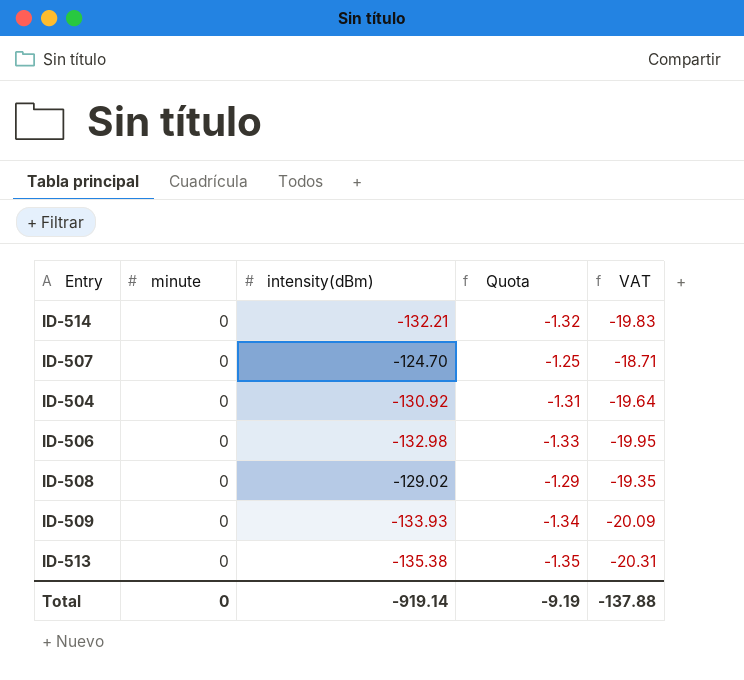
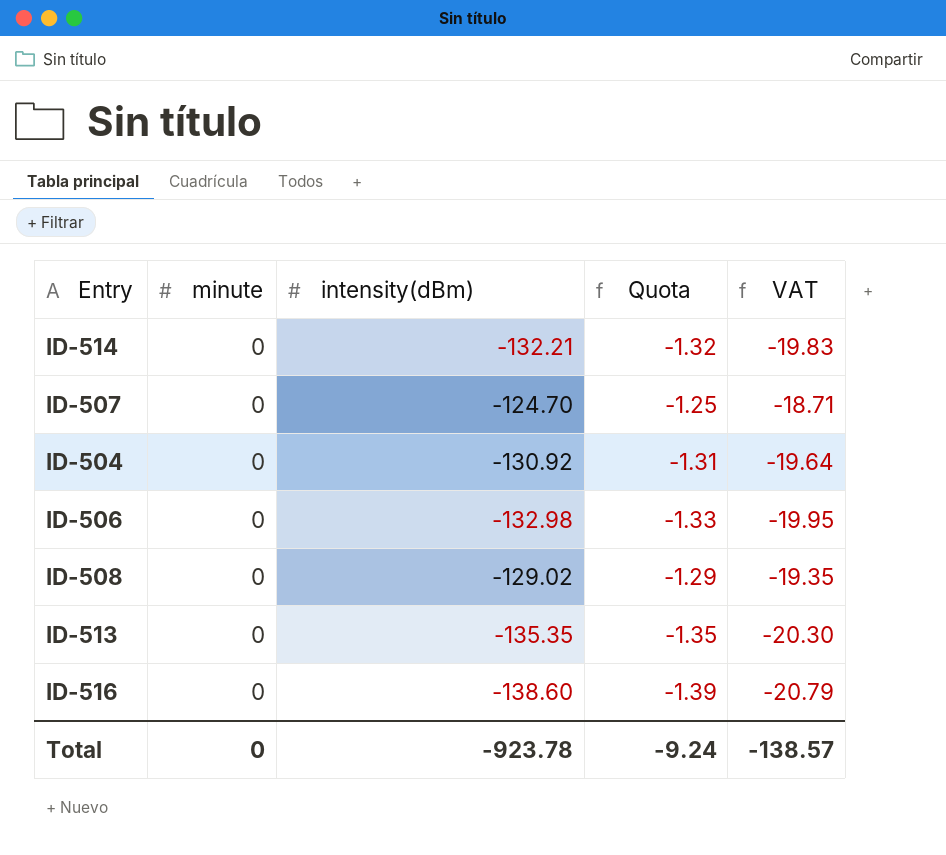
row ID-509: 0 | -133.93 | -1.34 | -20.09 -> none
ID-513 | intensity(dBm): -135.38 -> -135.35
ID-513 | VAT: -20.31 -> -20.30
row ID-516: none -> 0 | -138.60 | -1.39 | -20.79
Total | intensity(dBm): -919.14 -> -923.78
Total | Quota: -9.19 -> -9.24
Total | VAT: -137.88 -> -138.57

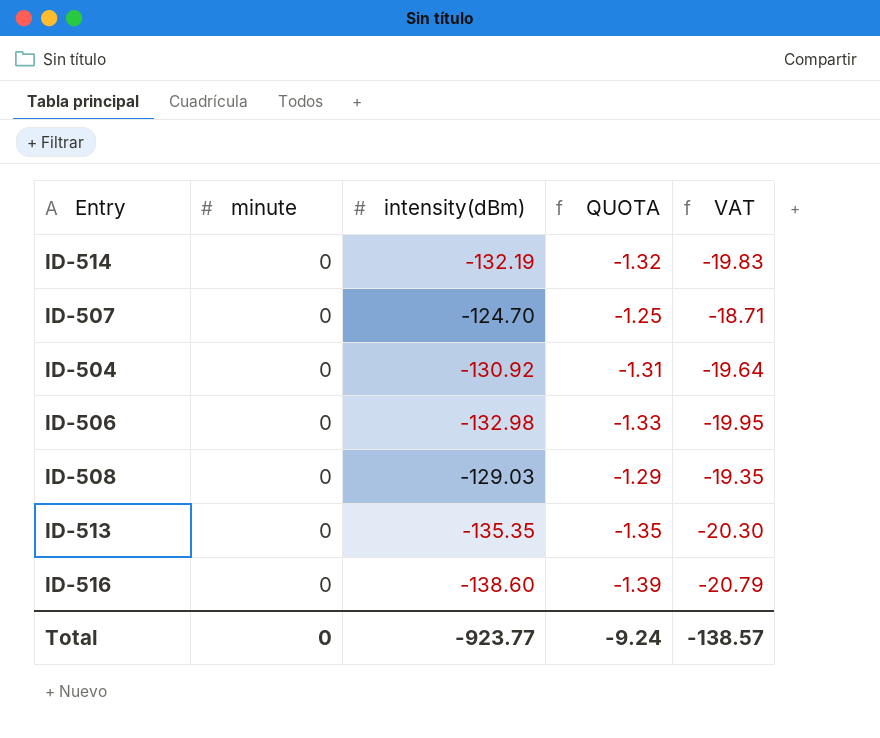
column name: Quota -> QUOTA
ID-514 | intensity(dBm): -132.21 -> -132.19
ID-508 | intensity(dBm): -129.02 -> -129.03
Total | intensity(dBm): -923.78 -> -923.77

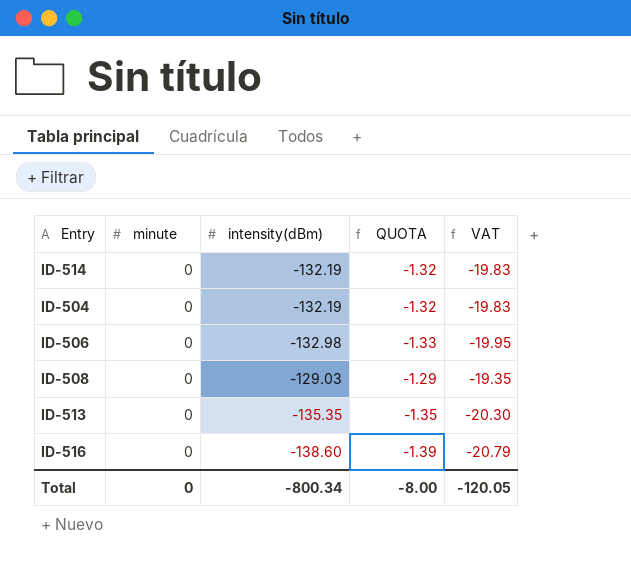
row ID-507: 0 | -124.70 | -1.25 | -18.71 -> none
ID-504 | intensity(dBm): -130.92 -> -132.19
ID-504 | QUOTA: -1.31 -> -1.32
ID-504 | VAT: -19.64 -> -19.83
Total | intensity(dBm): -923.77 -> -800.34
Total | QUOTA: -9.24 -> -8.00
Total | VAT: -138.57 -> -120.05

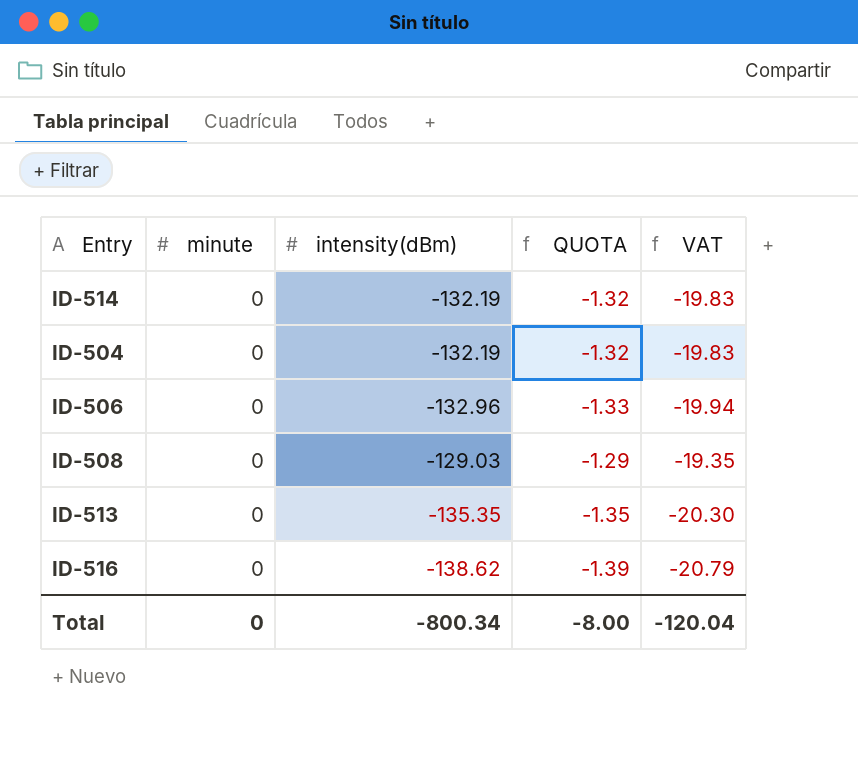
ID-506 | intensity(dBm): -132.98 -> -132.96
ID-506 | VAT: -19.95 -> -19.94
ID-516 | intensity(dBm): -138.60 -> -138.62
Total | VAT: -120.05 -> -120.04

